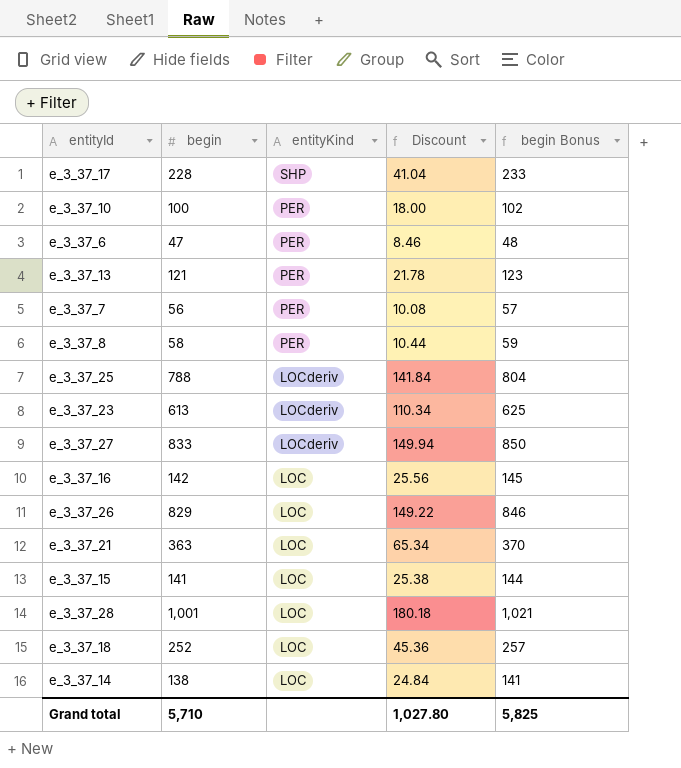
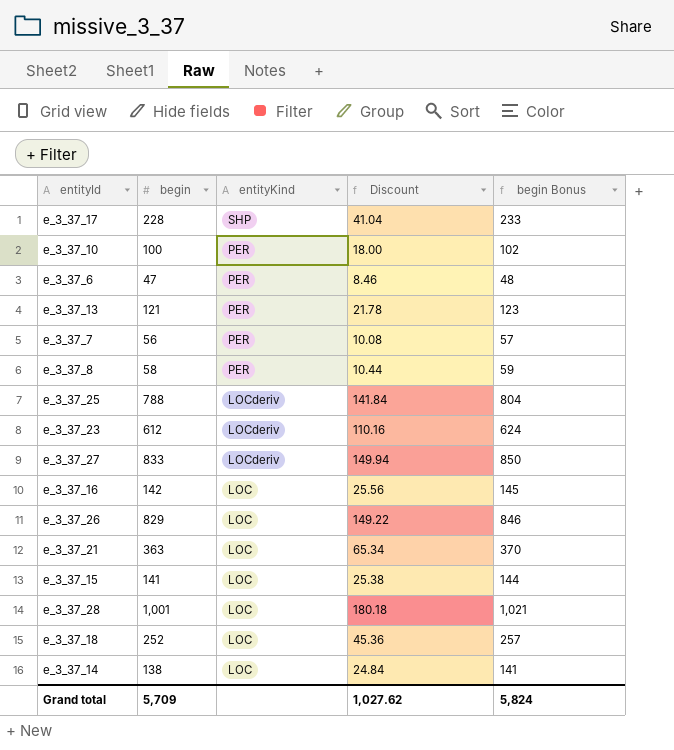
e_3_37_23 | begin: 613 -> 612
e_3_37_23 | Discount: 110.34 -> 110.16
e_3_37_23 | begin Bonus: 625 -> 624
Grand total | begin: 5,710 -> 5,709
Grand total | Discount: 1,027.80 -> 1,027.62
Grand total | begin Bonus: 5,825 -> 5,824

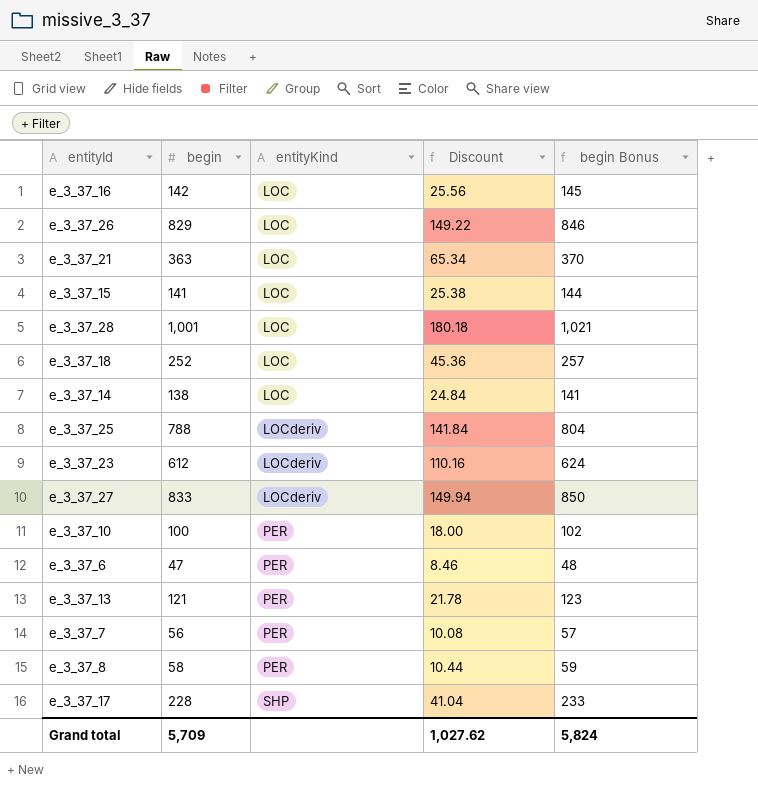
row order: entityKind descending -> entityKind ascending

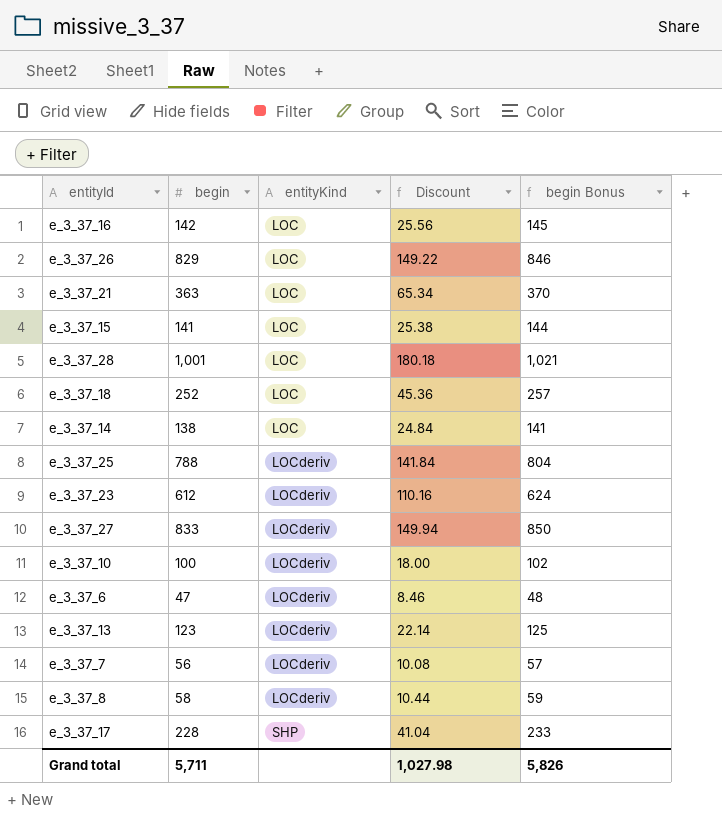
e_3_37_10 | entityKind: PER -> LOCderiv
e_3_37_6 | entityKind: PER -> LOCderiv
e_3_37_13 | begin: 121 -> 123
e_3_37_13 | entityKind: PER -> LOCderiv
e_3_37_13 | Discount: 21.78 -> 22.14
e_3_37_13 | begin Bonus: 123 -> 125
e_3_37_7 | entityKind: PER -> LOCderiv
e_3_37_8 | entityKind: PER -> LOCderiv
Grand total | begin: 5,709 -> 5,711
Grand total | Discount: 1,027.62 -> 1,027.98
Grand total | begin Bonus: 5,824 -> 5,826

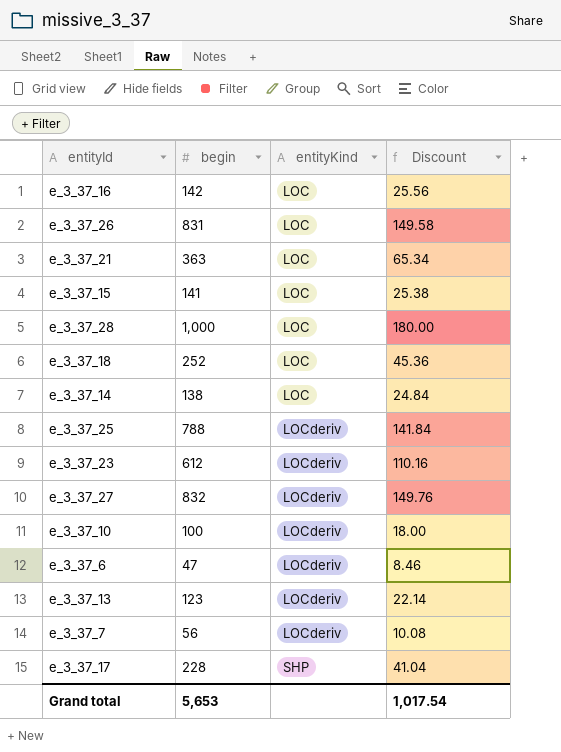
column begin Bonus | formula: [begin] * 1.02 -> none
row e_3_37_8: 58 | LOCderiv | 10.44 | 59 -> none
e_3_37_26 | begin: 829 -> 831
e_3_37_26 | Discount: 149.22 -> 149.58
e_3_37_28 | begin: 1,001 -> 1,000
e_3_37_28 | Discount: 180.18 -> 180.00
e_3_37_27 | begin: 833 -> 832
e_3_37_27 | Discount: 149.94 -> 149.76
Grand total | begin: 5,711 -> 5,653
Grand total | Discount: 1,027.98 -> 1,017.54

